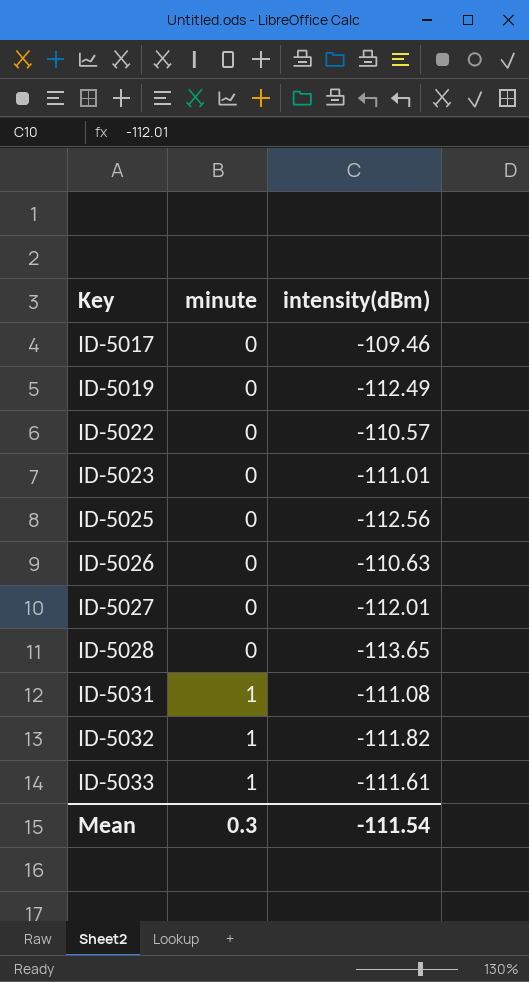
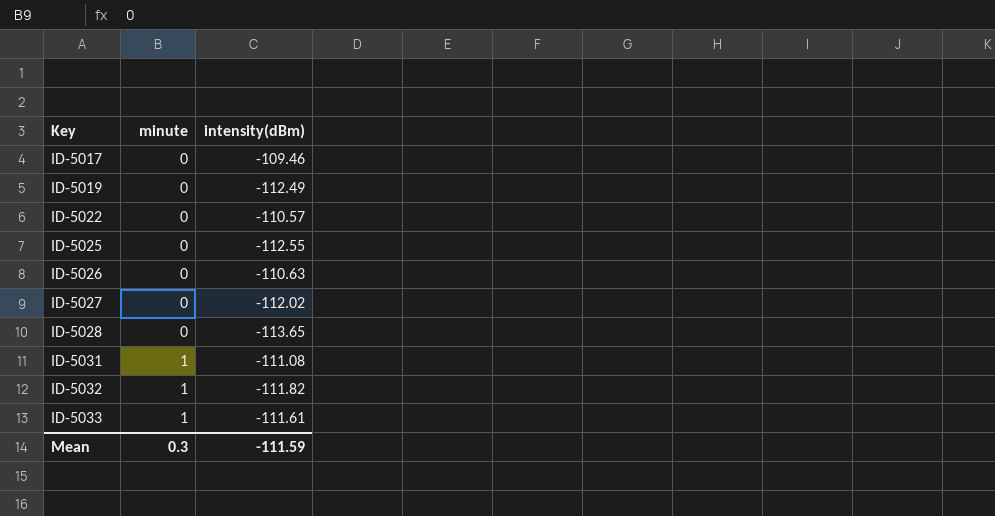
row ID-5023: 0 | -111.01 -> none
ID-5025 | intensity(dBm): -112.56 -> -112.55
ID-5027 | intensity(dBm): -112.01 -> -112.02
Mean | intensity(dBm): -111.54 -> -111.59

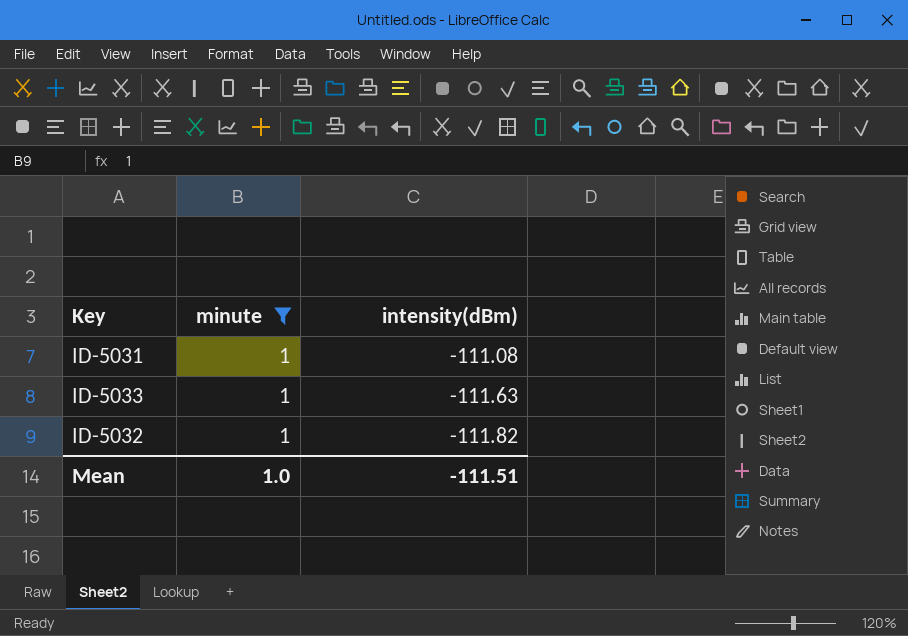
filter: none -> minute = 1
row order: Key ascending -> intensity(dBm) descending
ID-5033 | intensity(dBm): -111.61 -> -111.63
Mean | minute: 0.3 -> 1.0
Mean | intensity(dBm): -111.59 -> -111.51

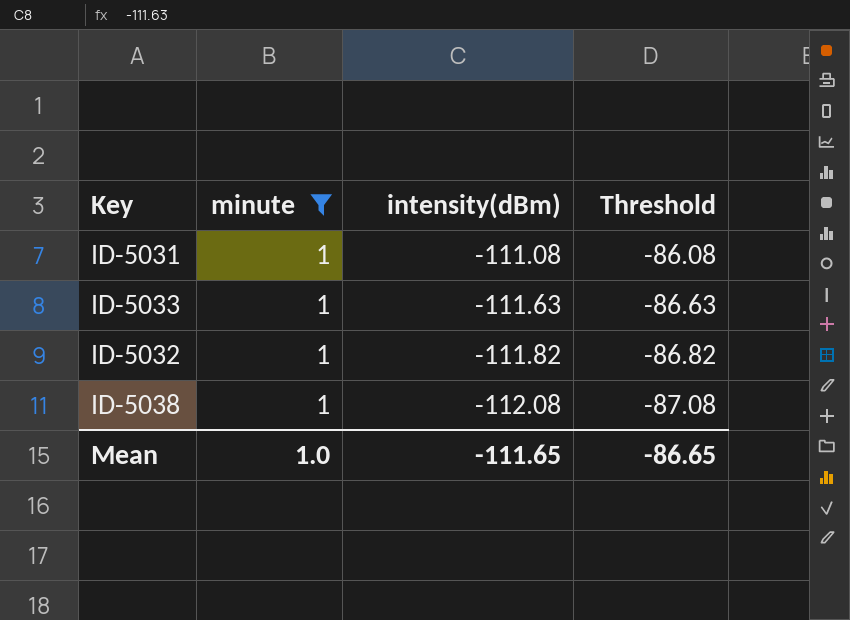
column Threshold | formula: none -> [intensity(dBm)] + 25
row ID-5038: none -> 1 | -112.08 | -87.08
Mean | intensity(dBm): -111.51 -> -111.65

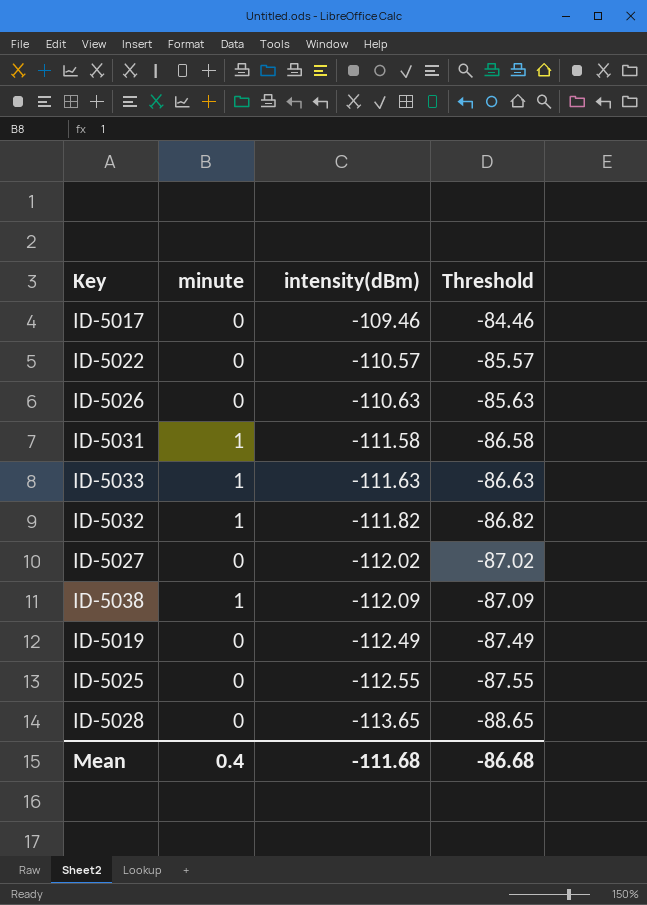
filter: minute = 1 -> none
ID-5031 | intensity(dBm): -111.08 -> -111.58
ID-5031 | Threshold: -86.08 -> -86.58
ID-5038 | intensity(dBm): -112.08 -> -112.09
ID-5038 | Threshold: -87.08 -> -87.09
Mean | minute: 1.0 -> 0.4
Mean | intensity(dBm): -111.65 -> -111.68
Mean | Threshold: -86.65 -> -86.68

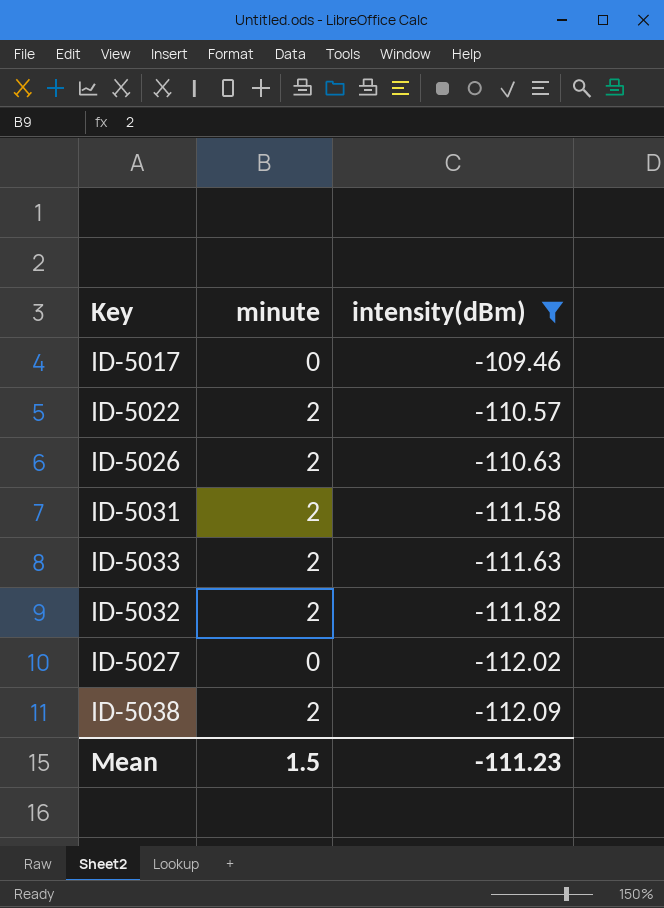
filter: none -> intensity(dBm) >= -112.09
column Threshold | formula: [intensity(dBm)] + 25 -> none
ID-5022 | minute: 0 -> 2
ID-5026 | minute: 0 -> 2
ID-5031 | minute: 1 -> 2
ID-5033 | minute: 1 -> 2
ID-5032 | minute: 1 -> 2
ID-5038 | minute: 1 -> 2
Mean | minute: 0.4 -> 1.5
Mean | intensity(dBm): -111.68 -> -111.23

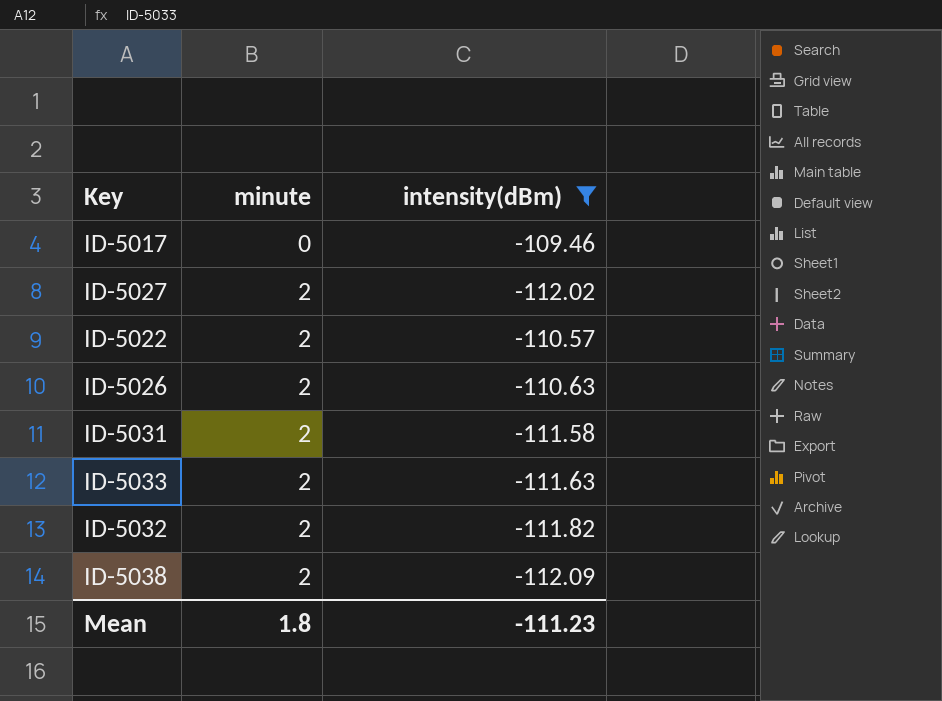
row order: intensity(dBm) descending -> minute ascending
ID-5027 | minute: 0 -> 2
Mean | minute: 1.5 -> 1.8

